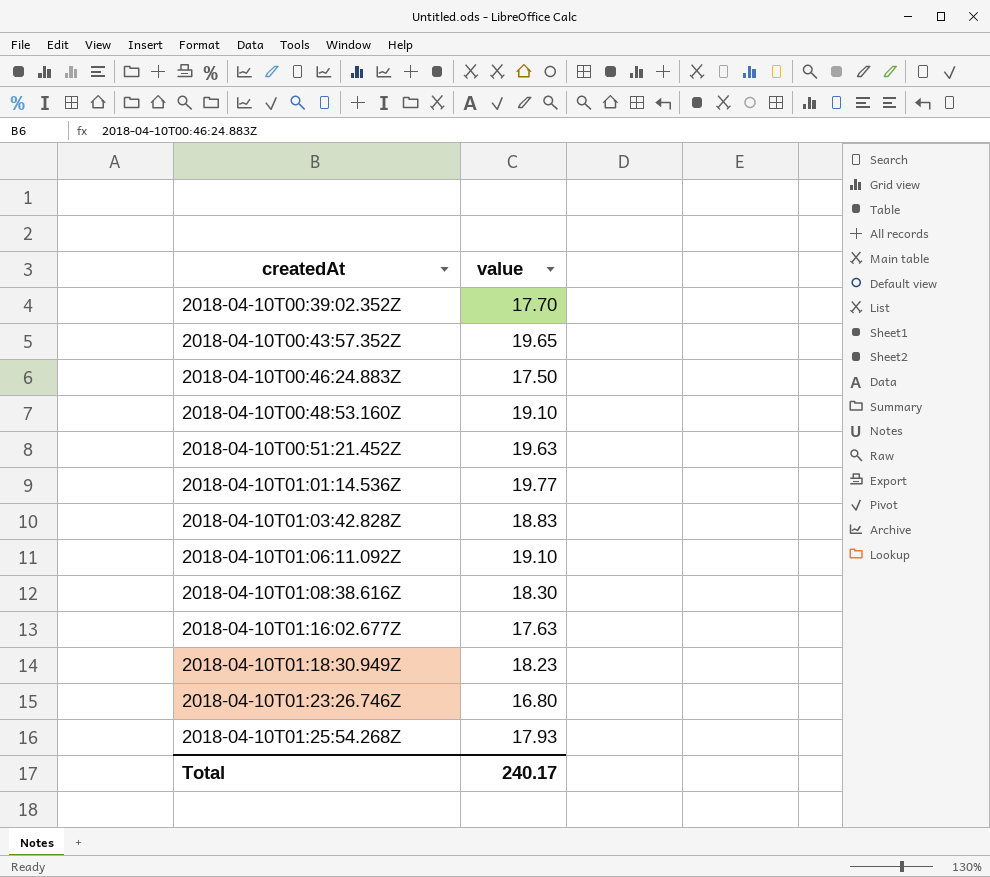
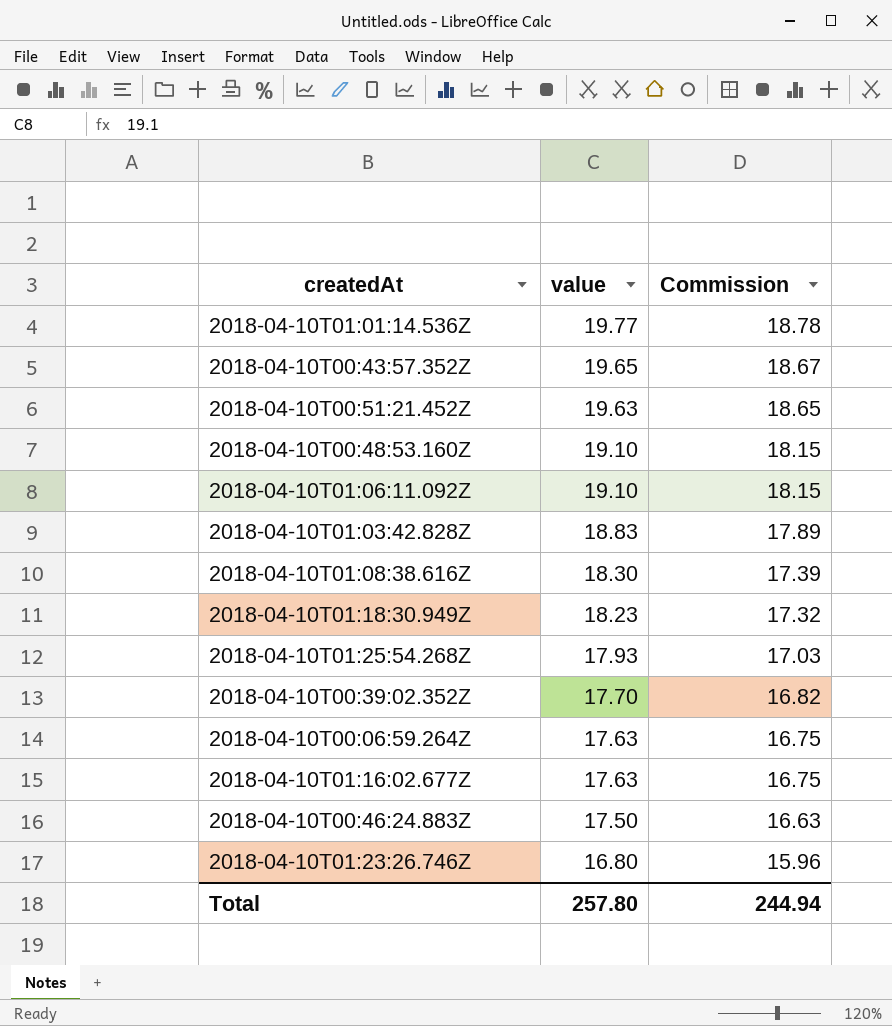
row order: createdAt ascending -> value descending
column Commission | formula: none -> [value] * 0.95
row 2018-04-10T00:06:59.264Z: none -> 17.63 | 16.75
Total | value: 240.17 -> 257.80

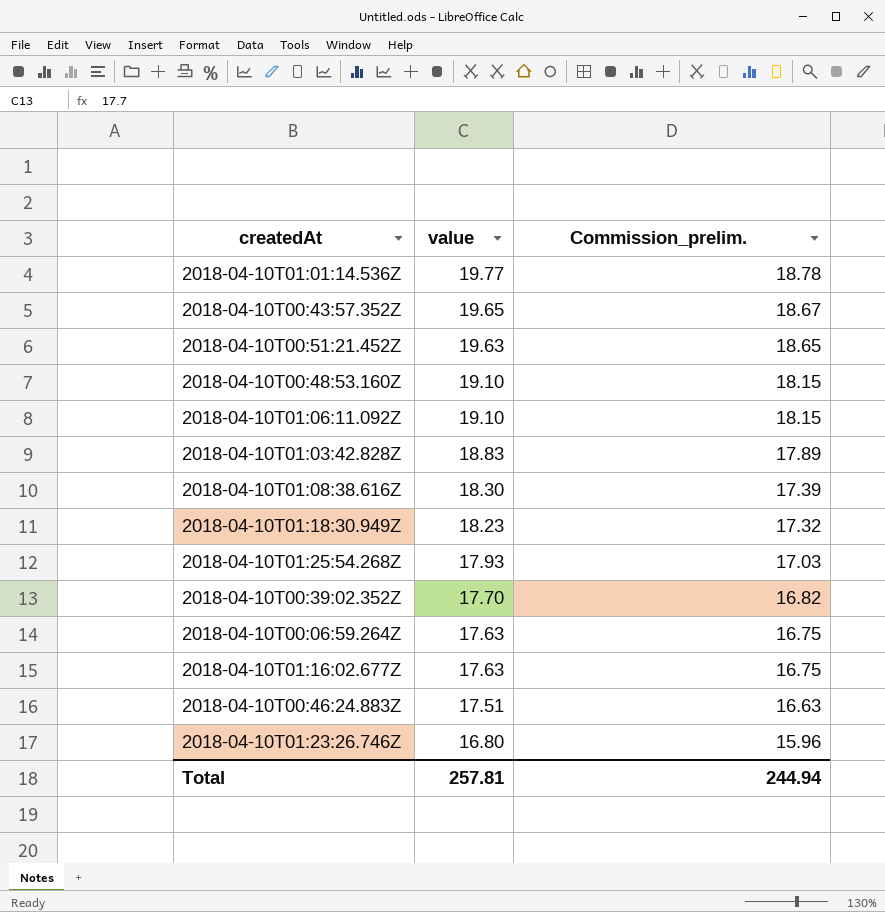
column name: Commission -> Commission_prelim.
2018-04-10T00:46:24.883Z | value: 17.50 -> 17.51
Total | value: 257.80 -> 257.81

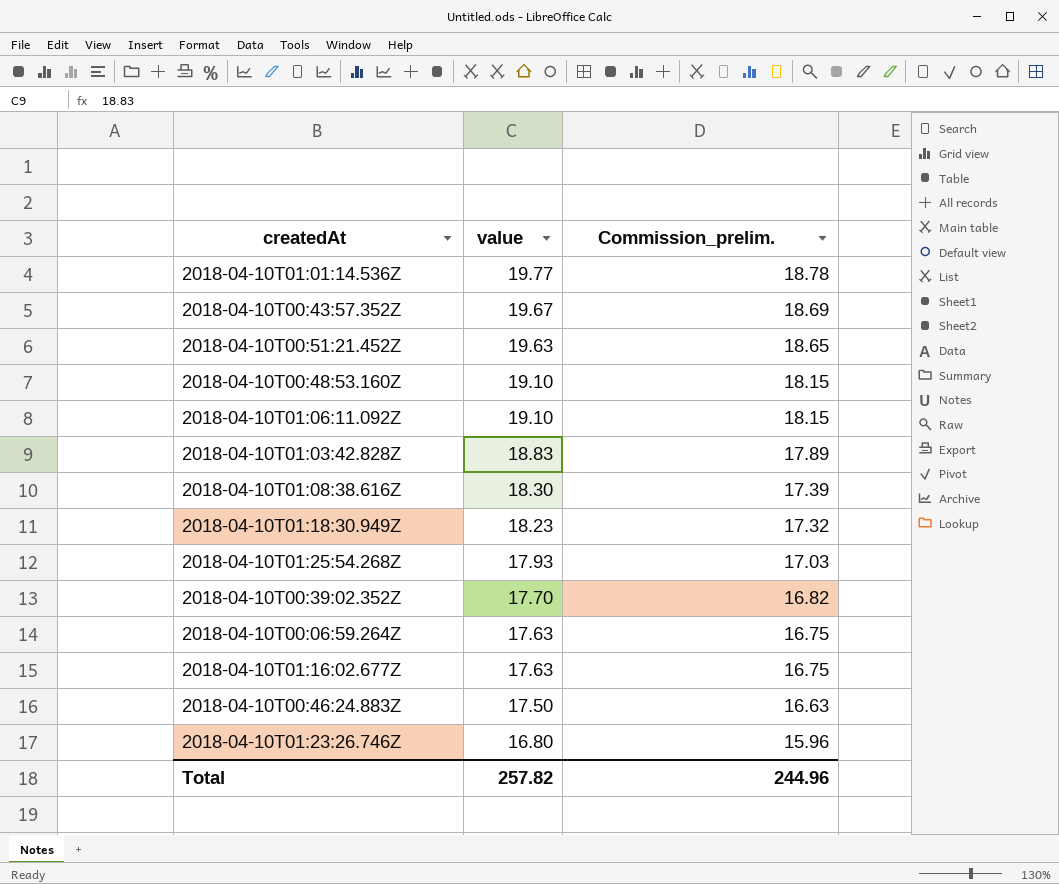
2018-04-10T00:43:57.352Z | value: 19.65 -> 19.67
2018-04-10T00:43:57.352Z | Commission_prelim.: 18.67 -> 18.69
2018-04-10T00:46:24.883Z | value: 17.51 -> 17.50
Total | value: 257.81 -> 257.82
Total | Commission_prelim.: 244.94 -> 244.96

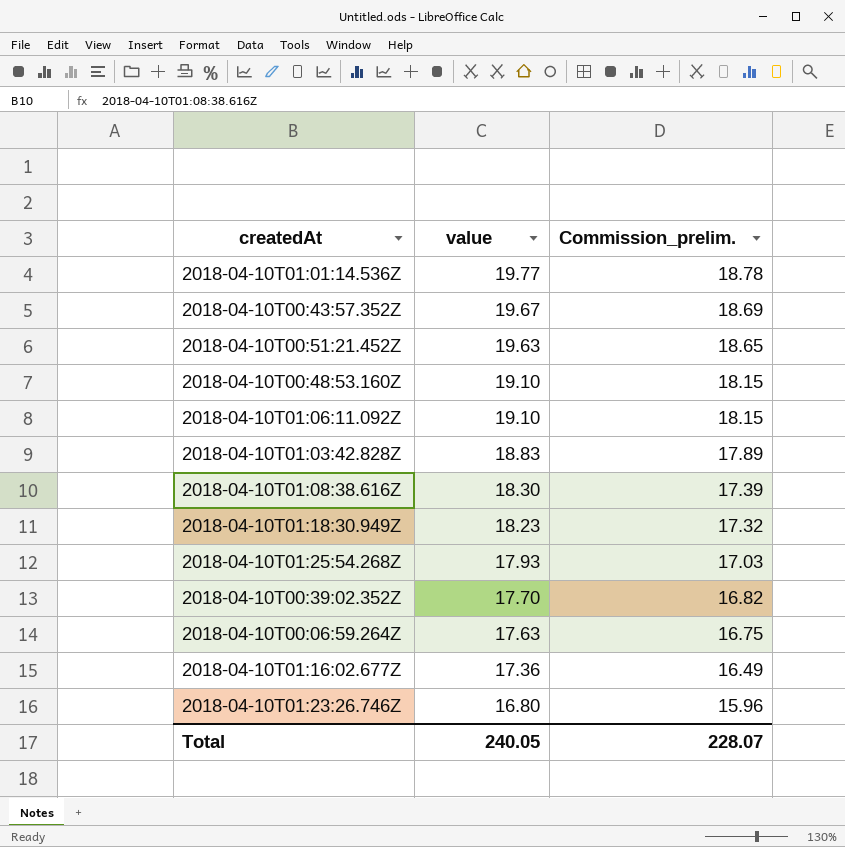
row 2018-04-10T00:46:24.883Z: 17.50 | 16.63 -> none
2018-04-10T01:16:02.677Z | value: 17.63 -> 17.36
2018-04-10T01:16:02.677Z | Commission_prelim.: 16.75 -> 16.49
Total | value: 257.82 -> 240.05
Total | Commission_prelim.: 244.96 -> 228.07

